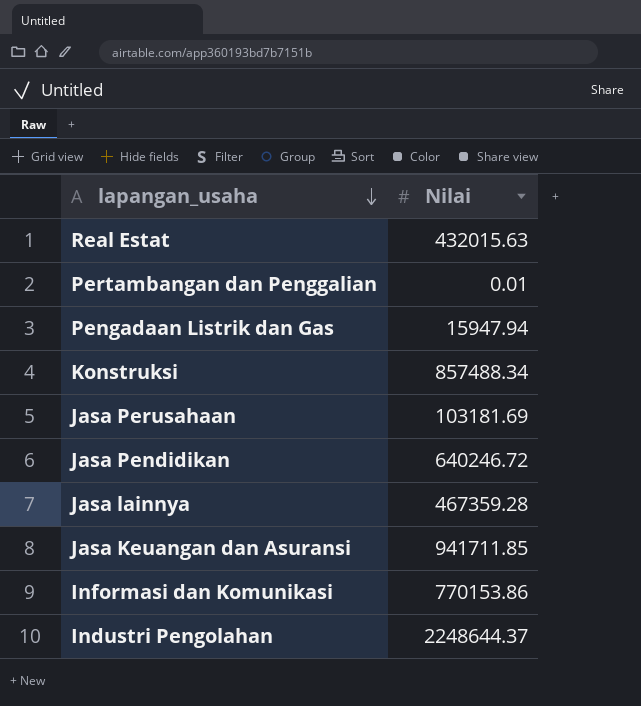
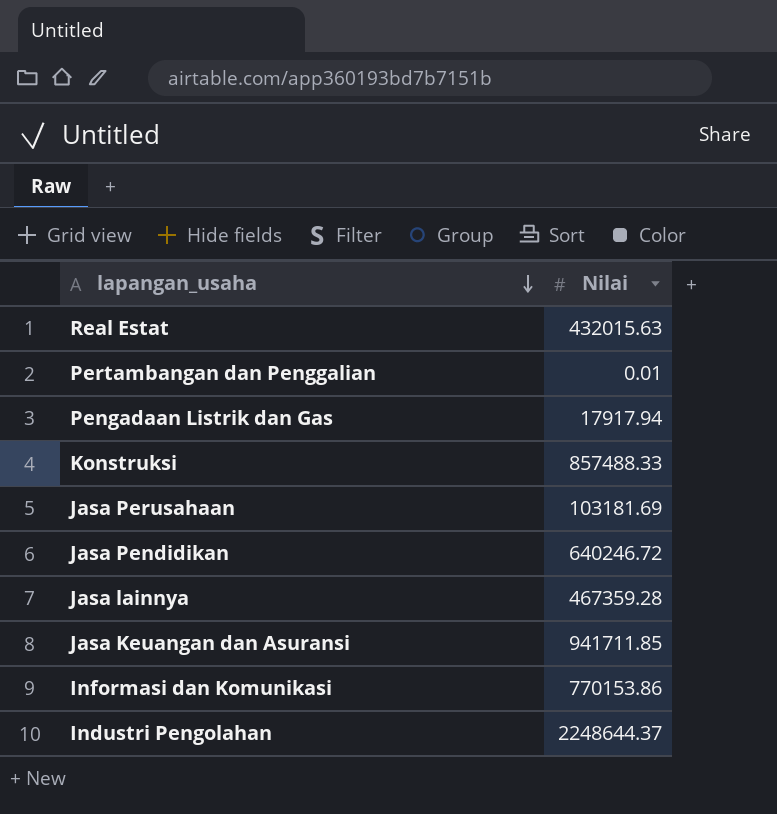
Pengadaan Listrik dan Gas | Nilai: 15947.94 -> 17917.94
Konstruksi | Nilai: 857488.34 -> 857488.33

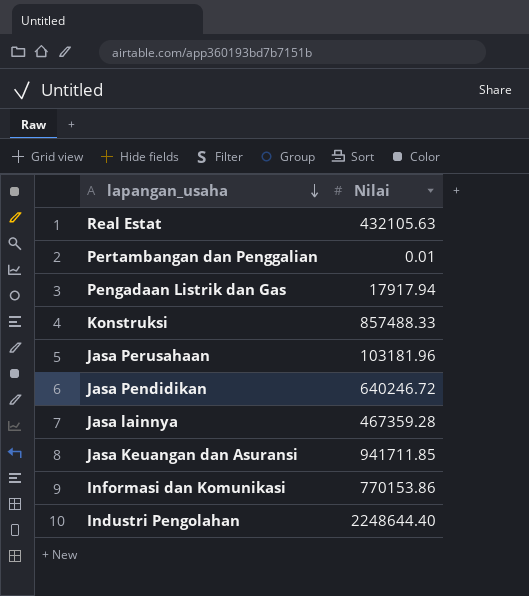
Real Estat | Nilai: 432015.63 -> 432105.63
Jasa Perusahaan | Nilai: 103181.69 -> 103181.96
Industri Pengolahan | Nilai: 2248644.37 -> 2248644.40

